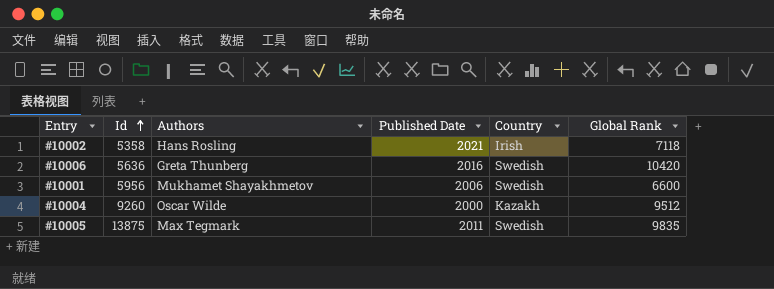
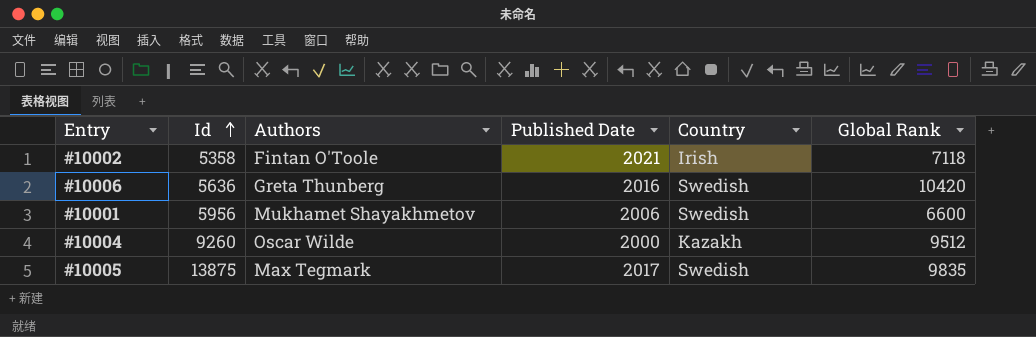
#10002 | Authors: Hans Rosling -> Fintan O'Toole
#10005 | Published Date: 2011 -> 2017

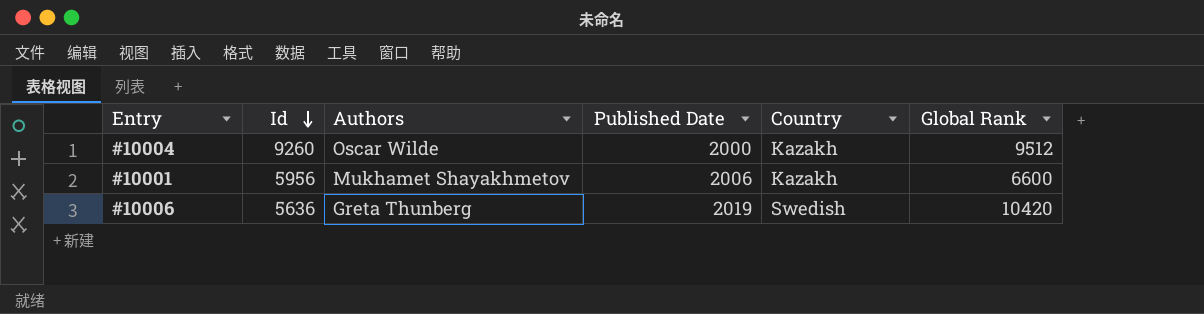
row order: Id ascending -> Id descending
row #10002: 5358 | Fintan O'Toole | 2021 | Irish | 7118 -> none
row #10005: 13875 | Max Tegmark | 2017 | Swedish | 9835 -> none
#10001 | Country: Swedish -> Kazakh
#10006 | Published Date: 2016 -> 2019

